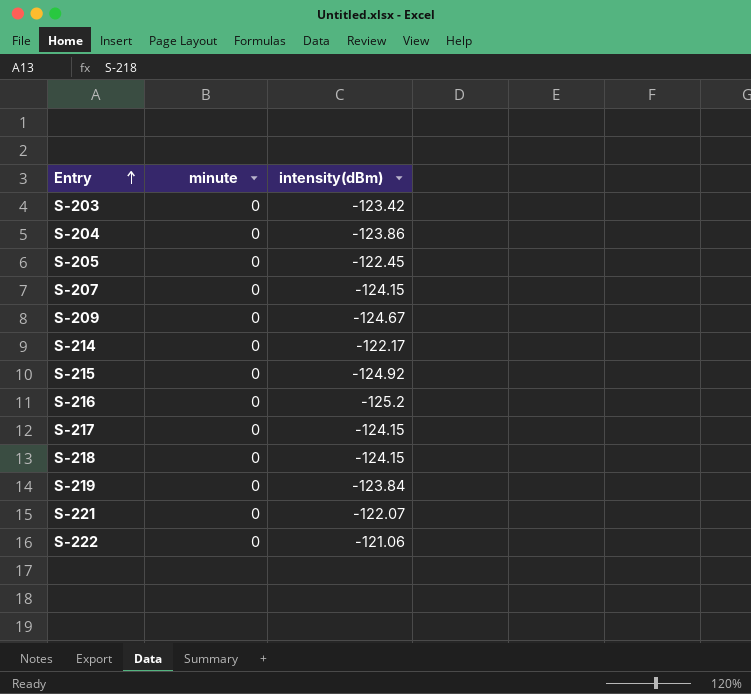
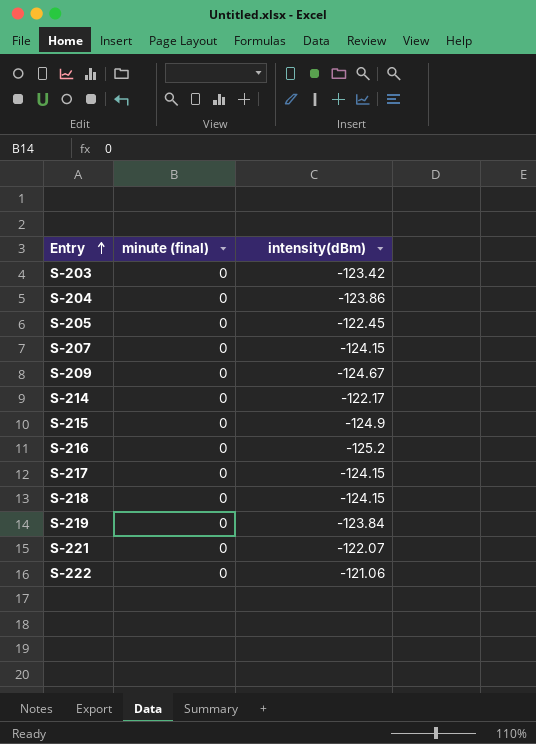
column name: minute -> minute (final)
S-215 | intensity(dBm): -124.92 -> -124.9

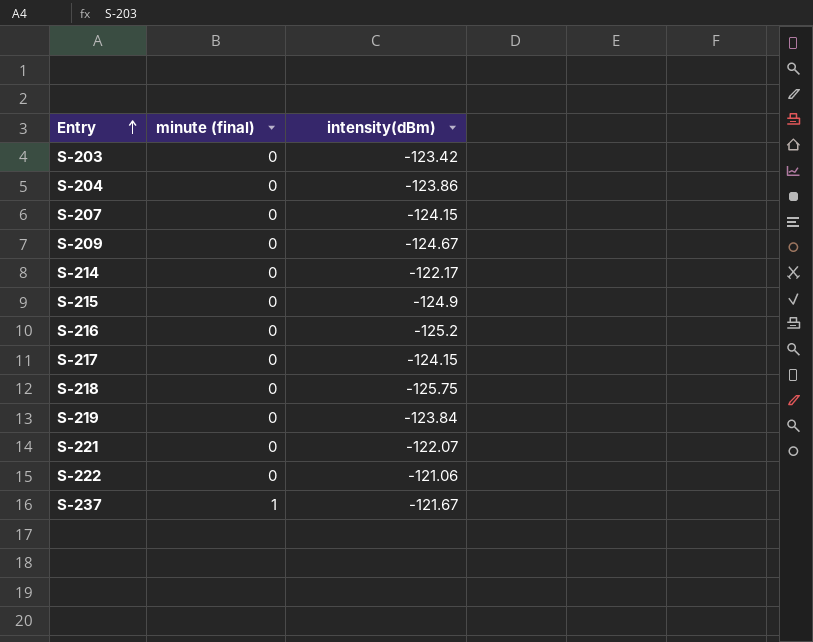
row S-205: 0 | -122.45 -> none
S-218 | intensity(dBm): -124.15 -> -125.75
row S-237: none -> 1 | -121.67

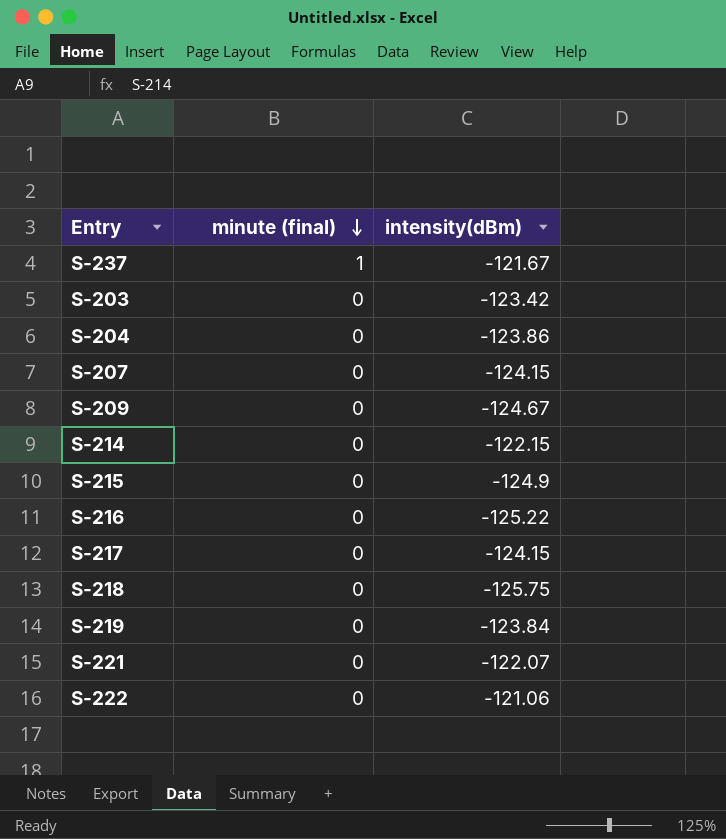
row order: Entry ascending -> minute (final) descending
S-214 | intensity(dBm): -122.17 -> -122.15
S-216 | intensity(dBm): -125.2 -> -125.22

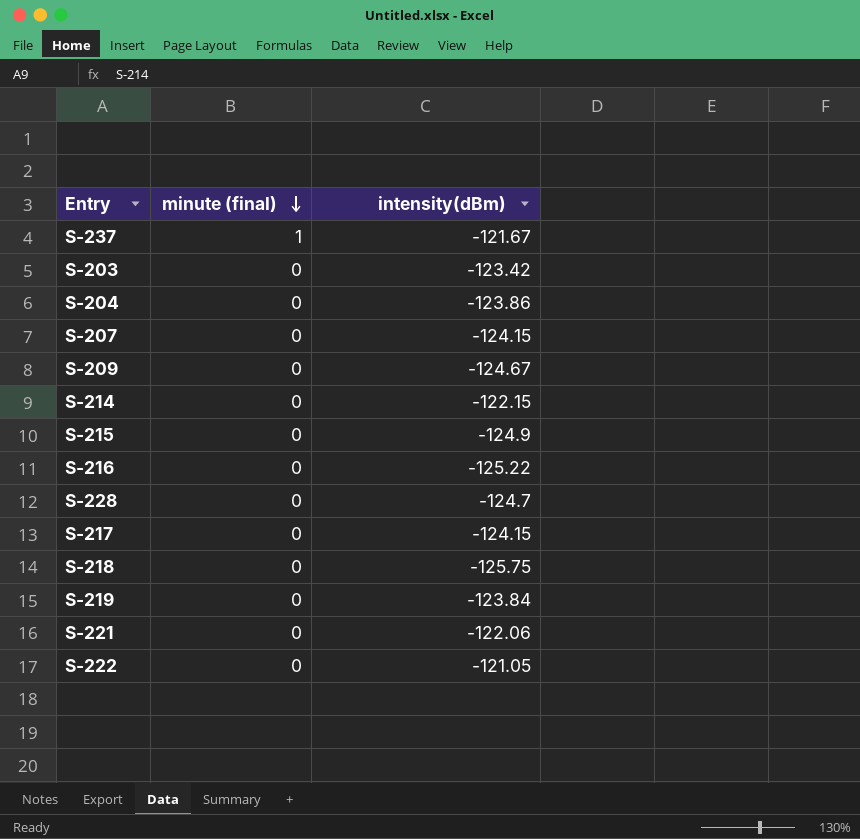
row S-228: none -> 0 | -124.7
S-221 | intensity(dBm): -122.07 -> -122.06
S-222 | intensity(dBm): -121.06 -> -121.05

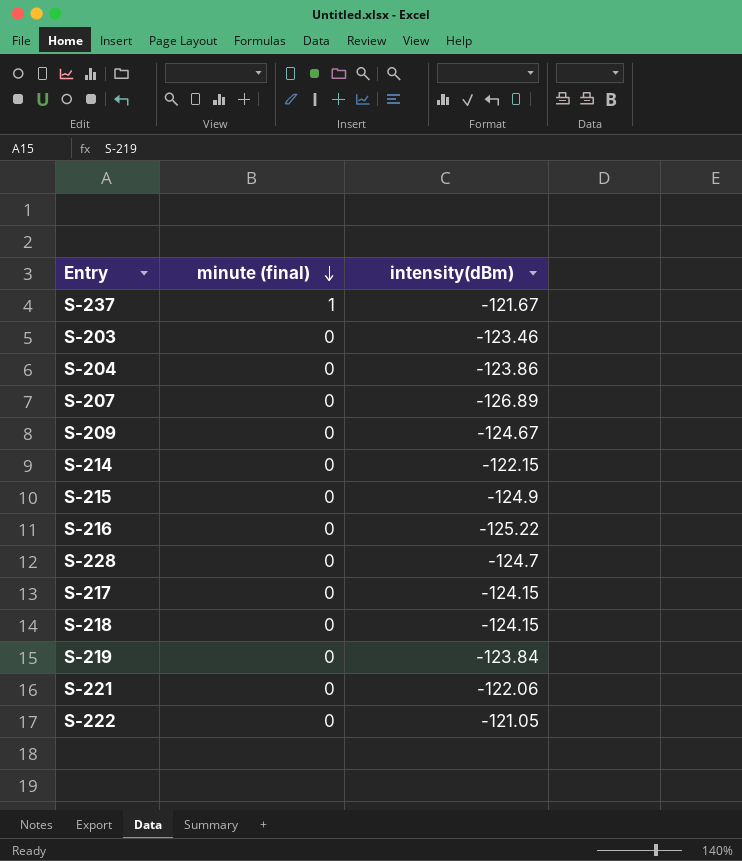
S-203 | intensity(dBm): -123.42 -> -123.46
S-207 | intensity(dBm): -124.15 -> -126.89
S-218 | intensity(dBm): -125.75 -> -124.15

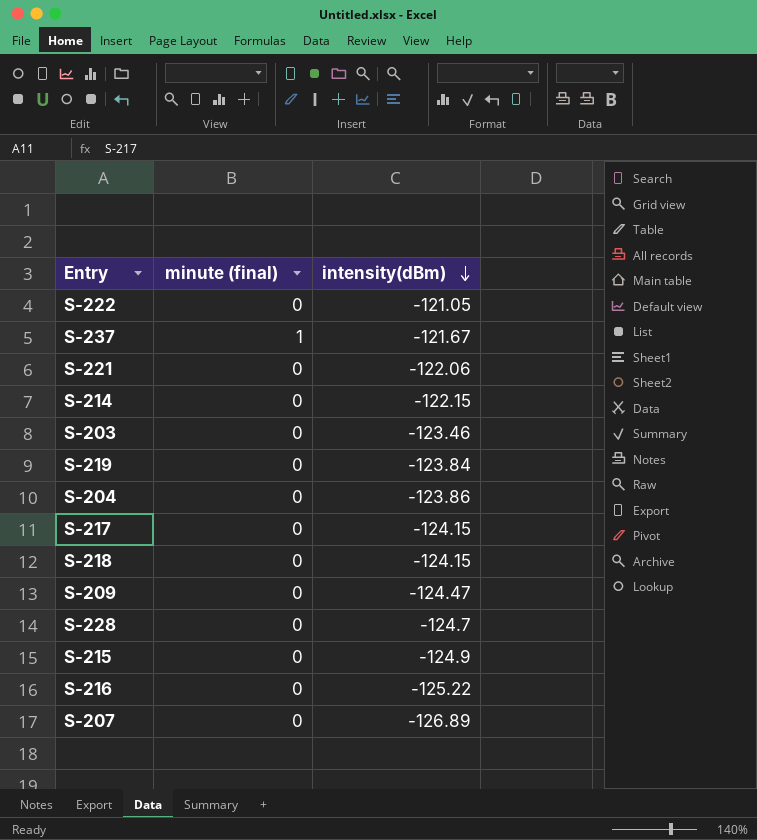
row order: minute (final) descending -> intensity(dBm) descending
S-209 | intensity(dBm): -124.67 -> -124.47

